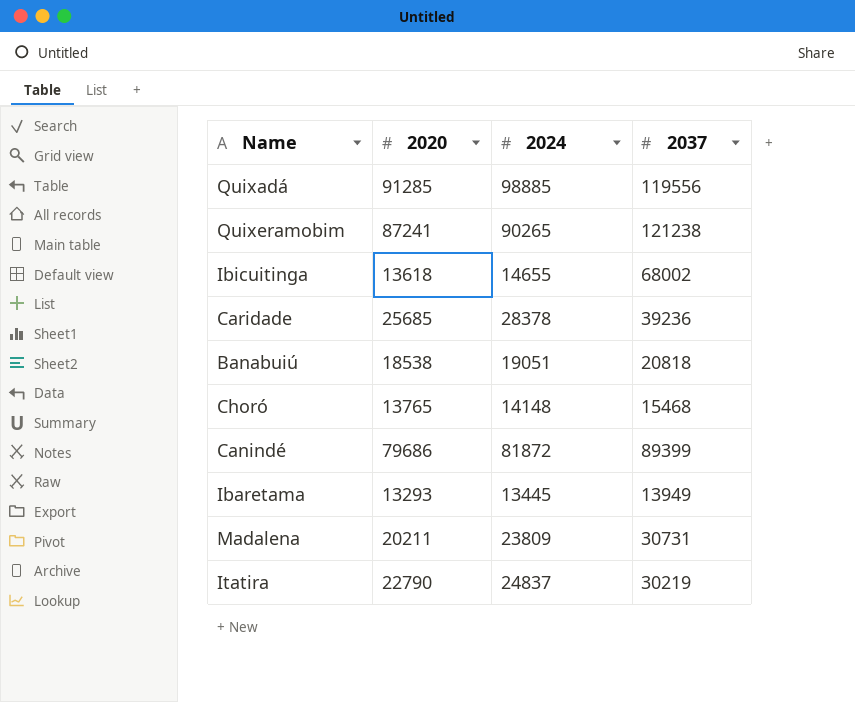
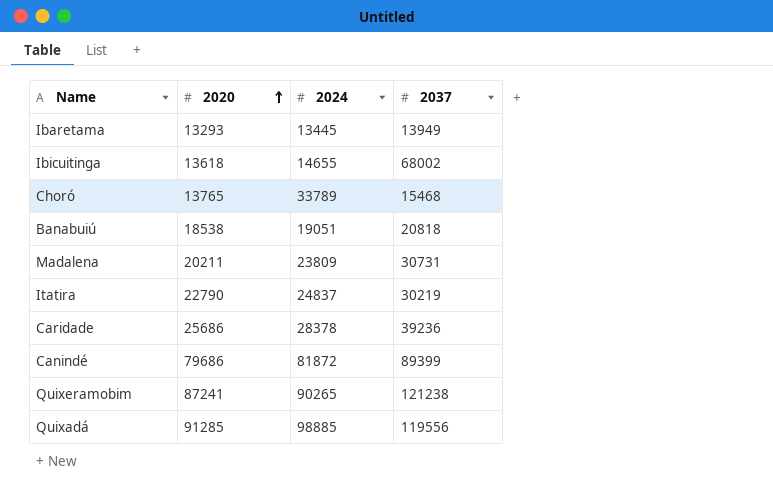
row order: none -> 2020 ascending
Choró | 2024: 14148 -> 33789
Caridade | 2020: 25685 -> 25686

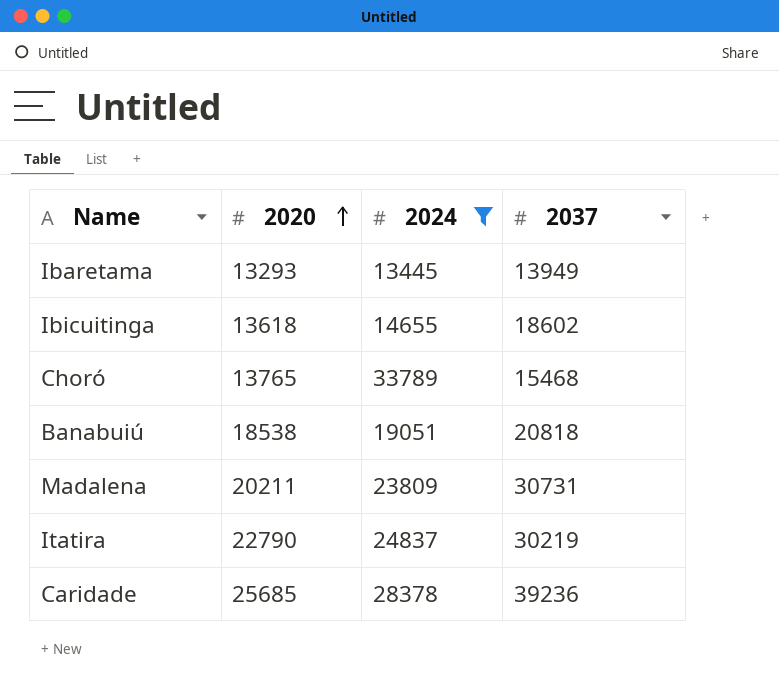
filter: none -> 2024 <= 33789
Ibicuitinga | 2037: 68002 -> 18602
Caridade | 2020: 25686 -> 25685

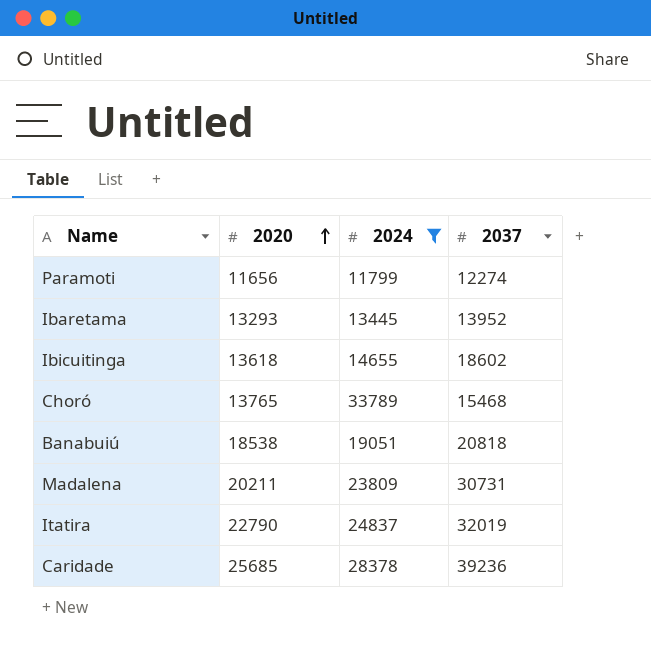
row Paramoti: none -> 11656 | 11799 | 12274
Ibaretama | 2037: 13949 -> 13952
Itatira | 2037: 30219 -> 32019

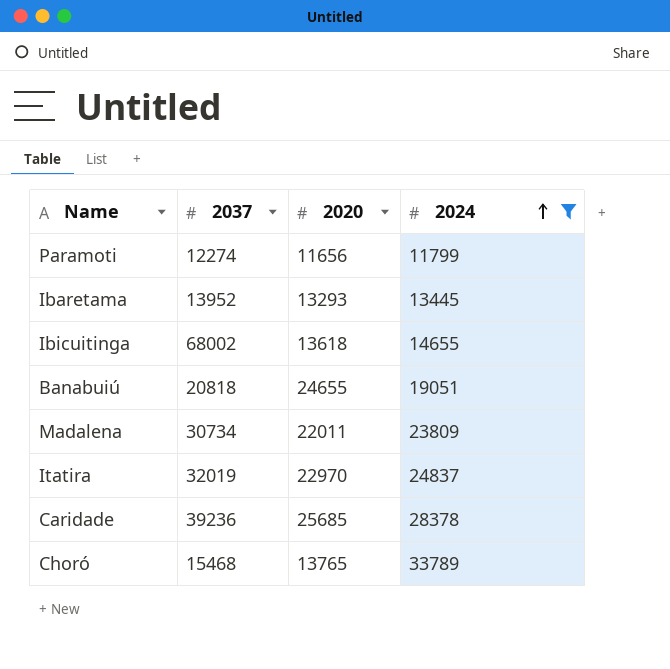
row order: 2020 ascending -> 2024 ascending
column 2037 | position: 4 -> 2
Ibicuitinga | 2037: 18602 -> 68002
Banabuiú | 2020: 18538 -> 24655
Madalena | 2037: 30731 -> 30734
Madalena | 2020: 20211 -> 22011
Itatira | 2020: 22790 -> 22970

